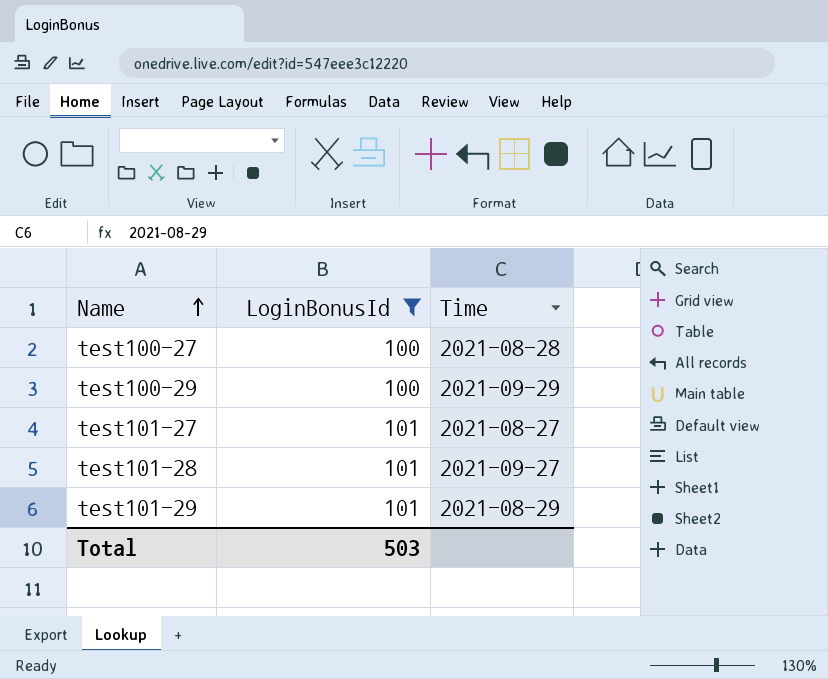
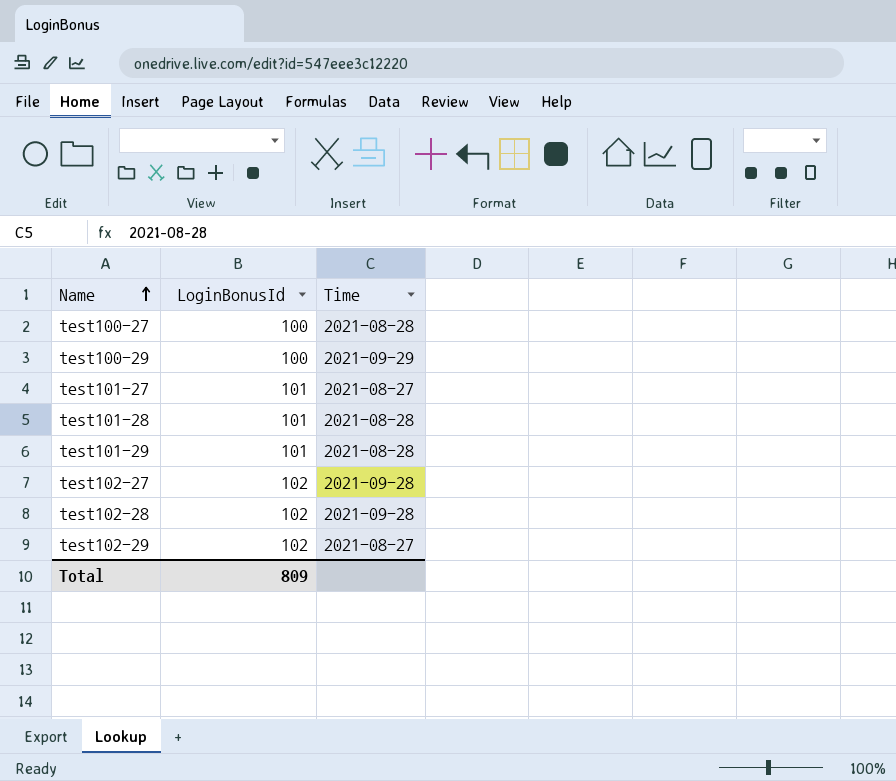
filter: LoginBonusId != 102 -> none
test101-28 | Time: 2021-09-27 -> 2021-08-28
test101-29 | Time: 2021-08-29 -> 2021-08-28
Total | LoginBonusId: 503 -> 809

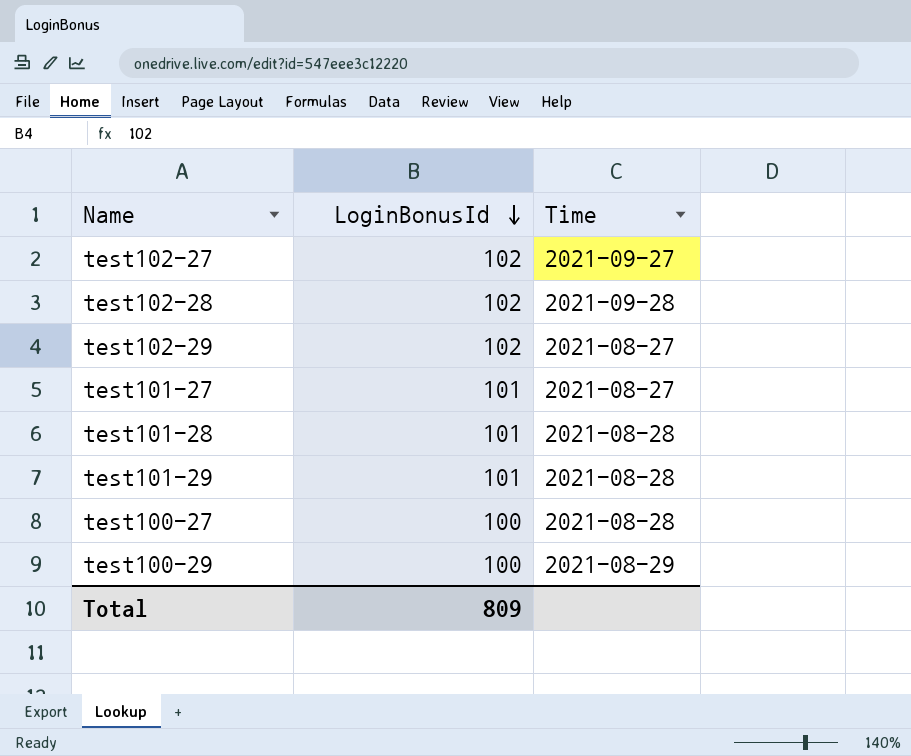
row order: Name ascending -> LoginBonusId descending
test102-27 | Time: 2021-09-28 -> 2021-09-27
test100-29 | Time: 2021-09-29 -> 2021-08-29

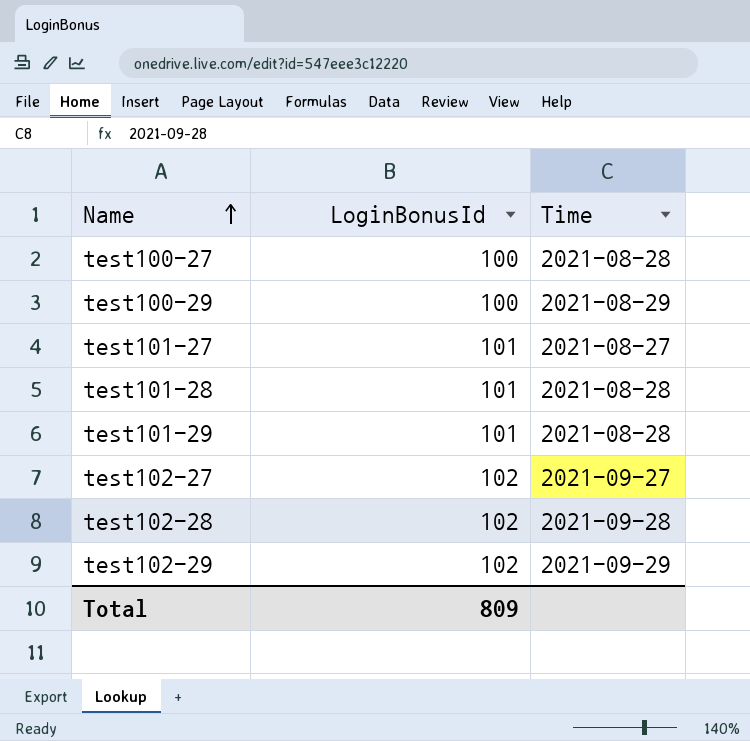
row order: LoginBonusId descending -> Name ascending
test102-29 | Time: 2021-08-27 -> 2021-09-29

